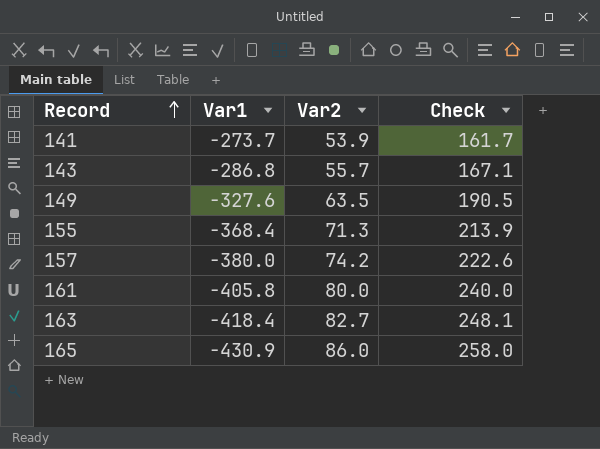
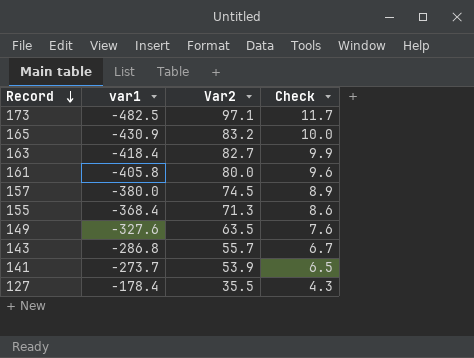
row order: Record ascending -> Record descending
column name: Var1 -> var1
column Check | formula: [Var2] * 3 -> [Var2] * 0.12
row 173: none -> -482.5 | 97.1 | 11.7
165 | Var2: 86.0 -> 83.2
157 | Var2: 74.2 -> 74.5
row 127: none -> -178.4 | 35.5 | 4.3

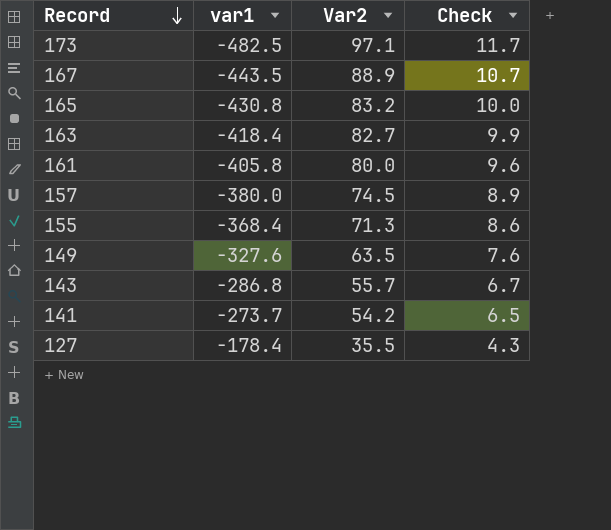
row 167: none -> -443.5 | 88.9 | 10.7
165 | var1: -430.9 -> -430.8
141 | Var2: 53.9 -> 54.2

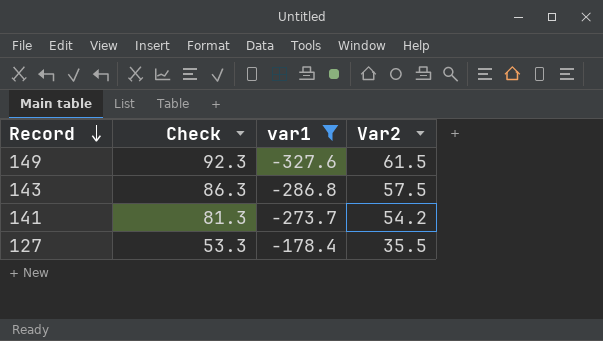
filter: none -> var1 >= -327.6
column Check | formula: [Var2] * 0.12 -> [Var2] * 1.5
column Check | position: 4 -> 2
149 | Var2: 63.5 -> 61.5
143 | Var2: 55.7 -> 57.5

